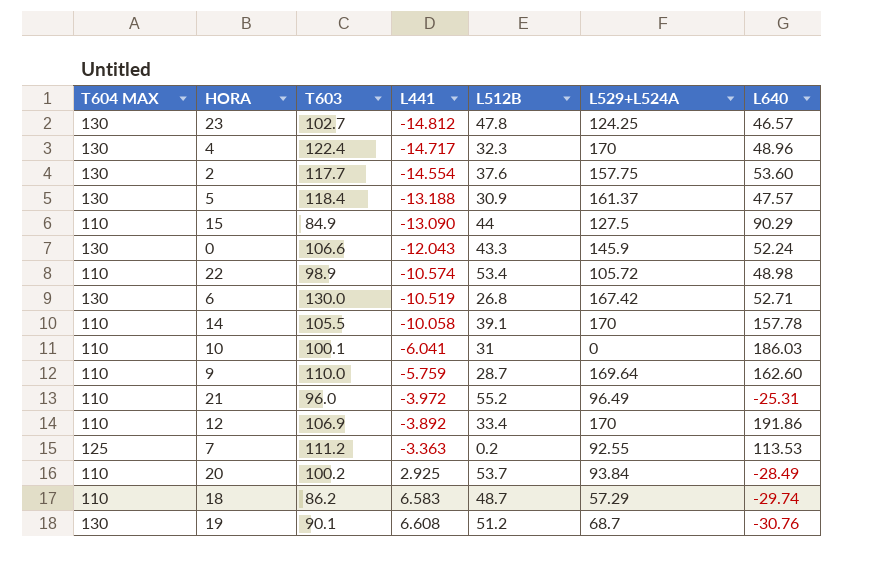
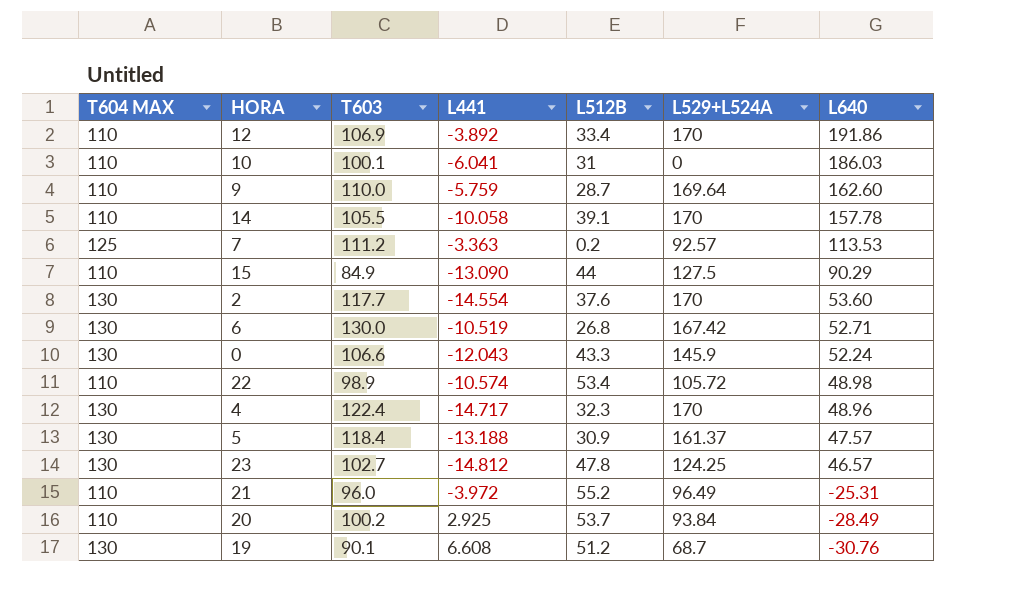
row order: L441 ascending -> L640 descending
row 18: 110 | 86.2 | 6.583 | 48.7 | 57.29 | -29.74 -> none
7 | L529+L524A: 92.55 -> 92.57
2 | L529+L524A: 157.75 -> 170

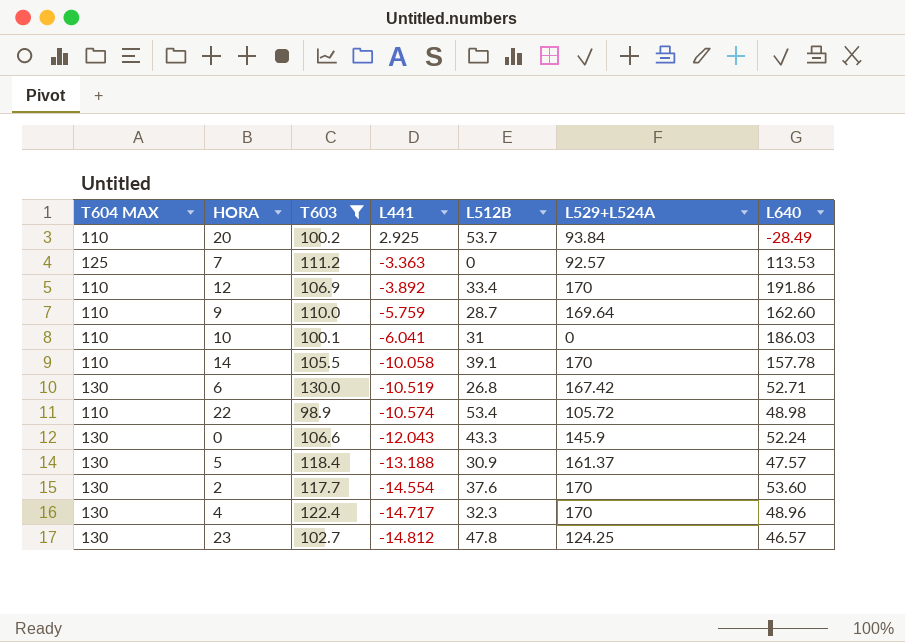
filter: none -> T603 >= 98.9
row order: L640 descending -> L441 descending
7 | L512B: 0.2 -> 0

